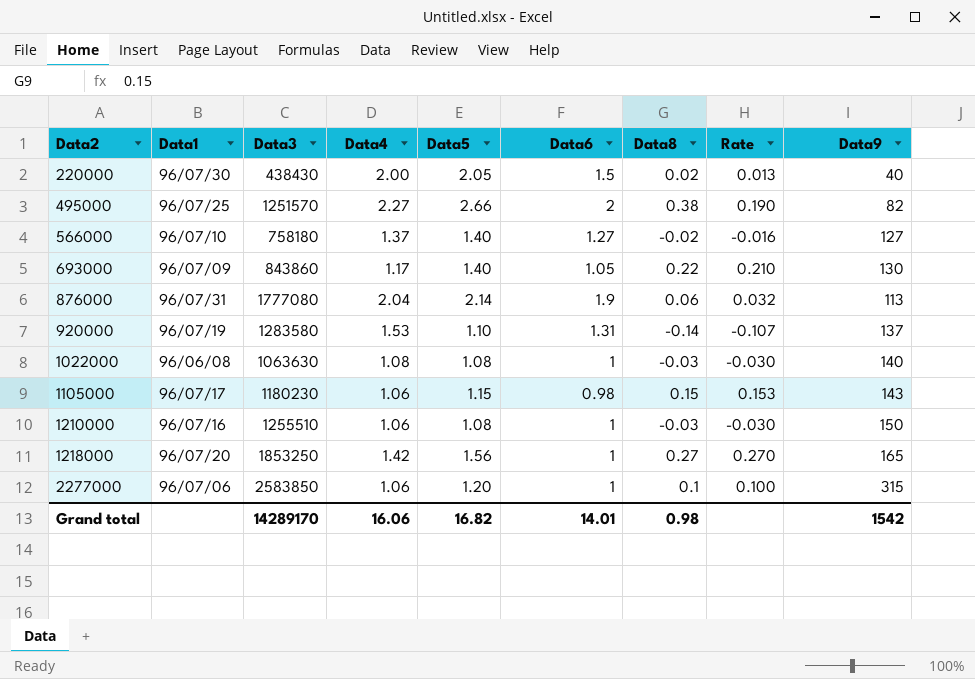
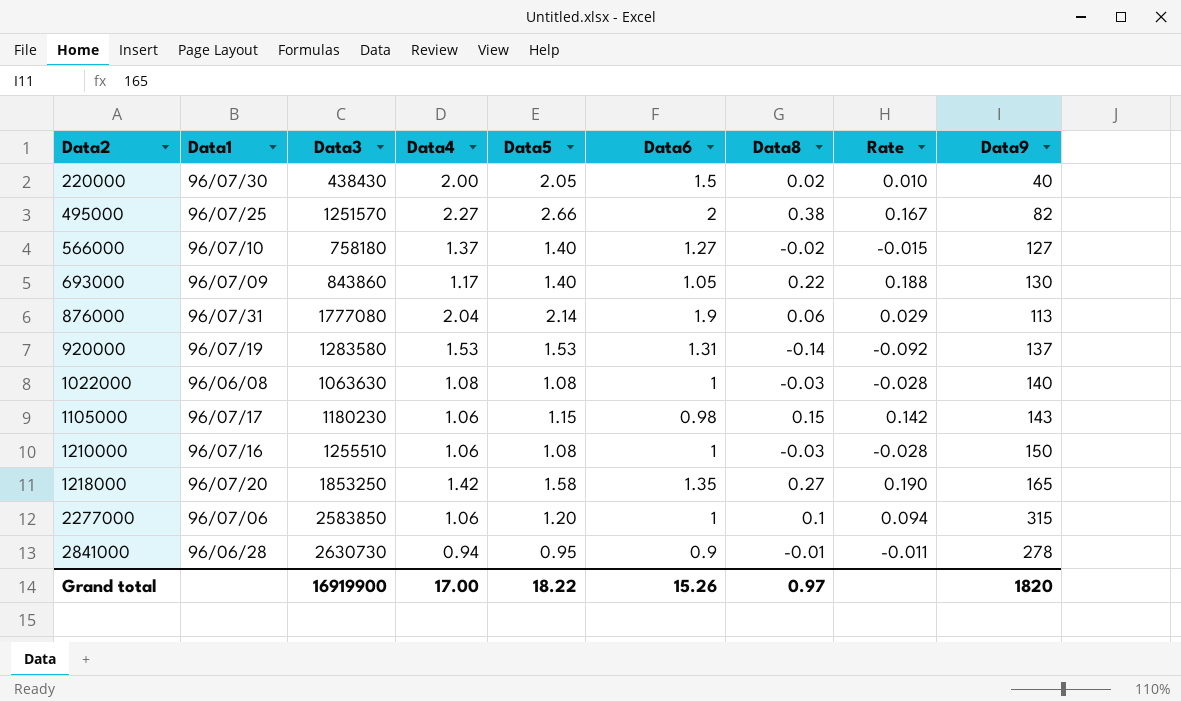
column Rate | formula: [Data8] / [Data6] -> [Data8] / [Data4]
920000 | Data5: 1.10 -> 1.53
1218000 | Data5: 1.56 -> 1.58
1218000 | Data6: 1 -> 1.35
row 2841000: none -> 96/06/28 | 2630730 | 0.94 | 0.95 | 0.9 | -0.01 | -0.011 | 278
Grand total | Data3: 14289170 -> 16919900
Grand total | Data4: 16.06 -> 17.00
Grand total | Data5: 16.82 -> 18.22
Grand total | Data6: 14.01 -> 15.26
Grand total | Data8: 0.98 -> 0.97
Grand total | Data9: 1542 -> 1820

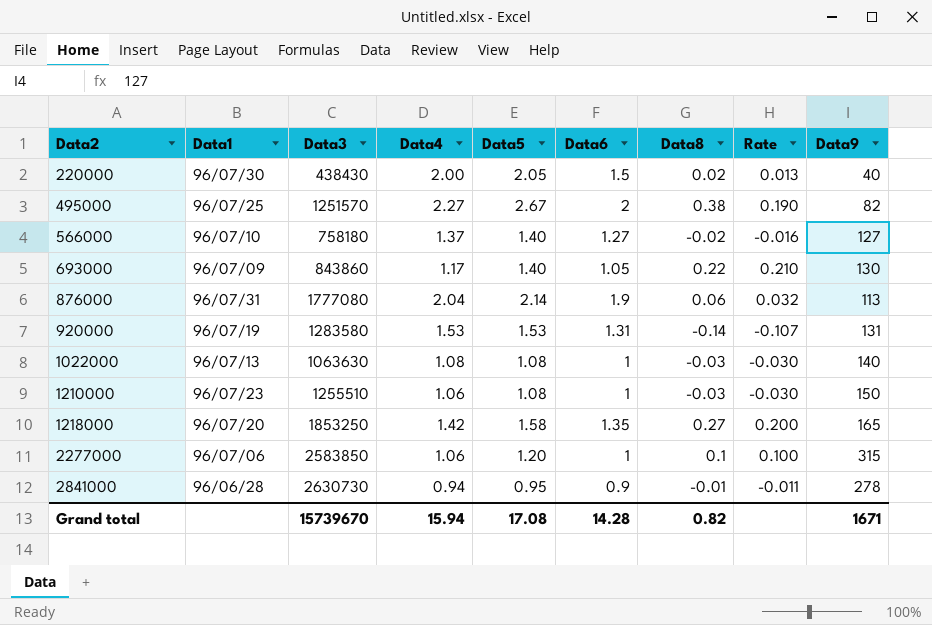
column Rate | formula: [Data8] / [Data4] -> [Data8] / [Data6]
row 1105000: 96/07/17 | 1180230 | 1.06 | 1.15 | 0.98 | 0.15 | 0.142 | 143 -> none
495000 | Data5: 2.66 -> 2.67
920000 | Data9: 137 -> 131
1022000 | Data1: 96/06/08 -> 96/07/13
1210000 | Data1: 96/07/16 -> 96/07/23
Grand total | Data3: 16919900 -> 15739670
Grand total | Data4: 17.00 -> 15.94
Grand total | Data5: 18.22 -> 17.08
Grand total | Data6: 15.26 -> 14.28
Grand total | Data8: 0.97 -> 0.82
Grand total | Data9: 1820 -> 1671

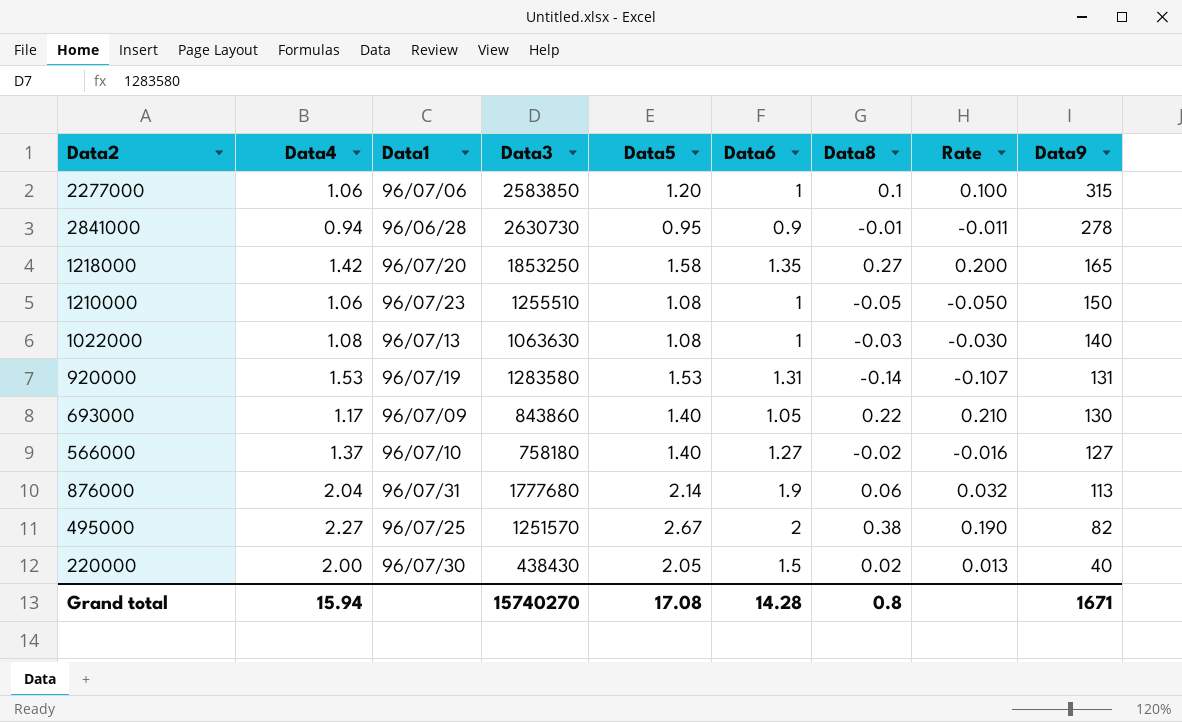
row order: Data2 ascending -> Data9 descending
column Data4 | position: 4 -> 2
1210000 | Data8: -0.03 -> -0.05
1210000 | Rate: -0.030 -> -0.050
876000 | Data3: 1777080 -> 1777680
Grand total | Data3: 15739670 -> 15740270
Grand total | Data8: 0.82 -> 0.8

